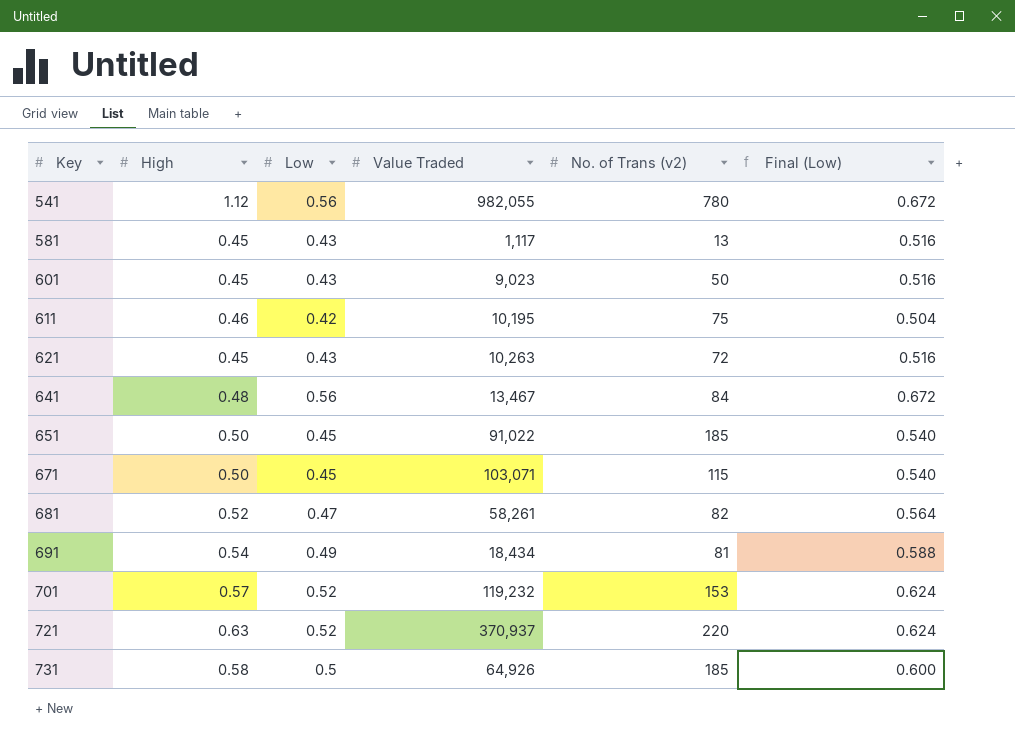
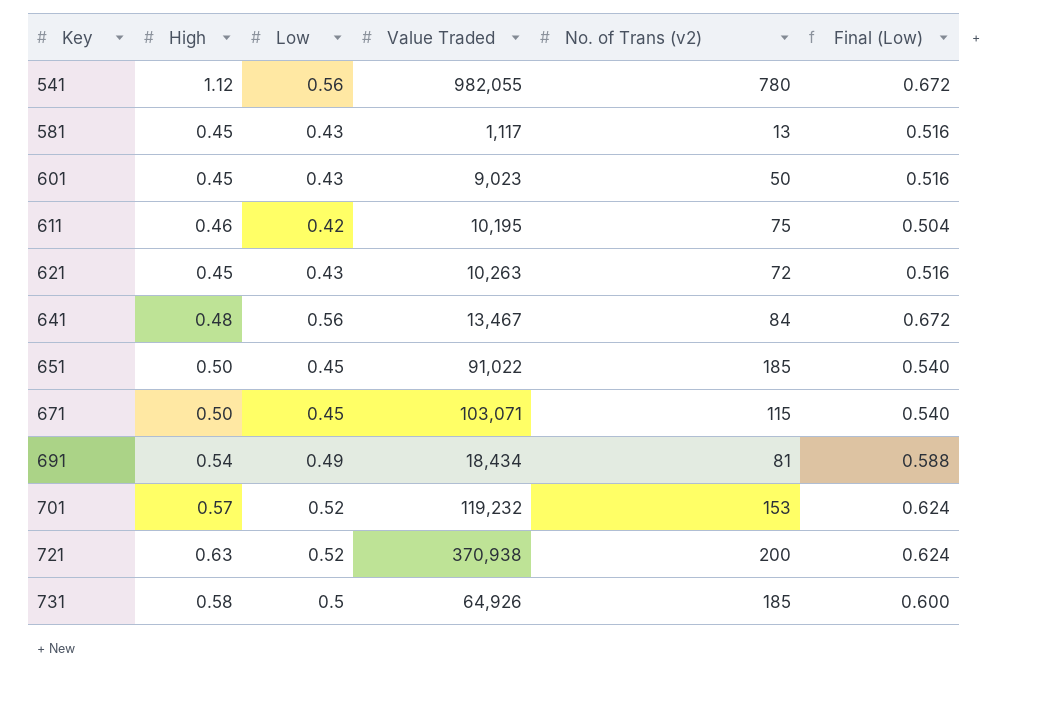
row 681: 0.52 | 0.47 | 58,261 | 82 | 0.564 -> none
721 | Value Traded: 370,937 -> 370,938
721 | No. of Trans (v2): 220 -> 200

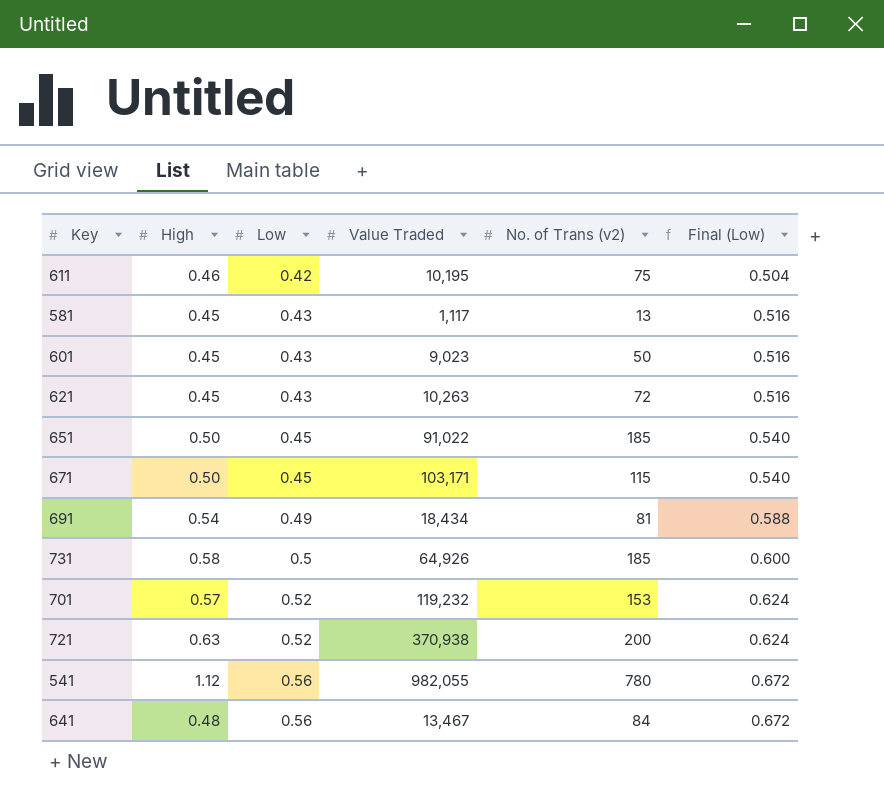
row order: Key ascending -> Low ascending
671 | Value Traded: 103,071 -> 103,171

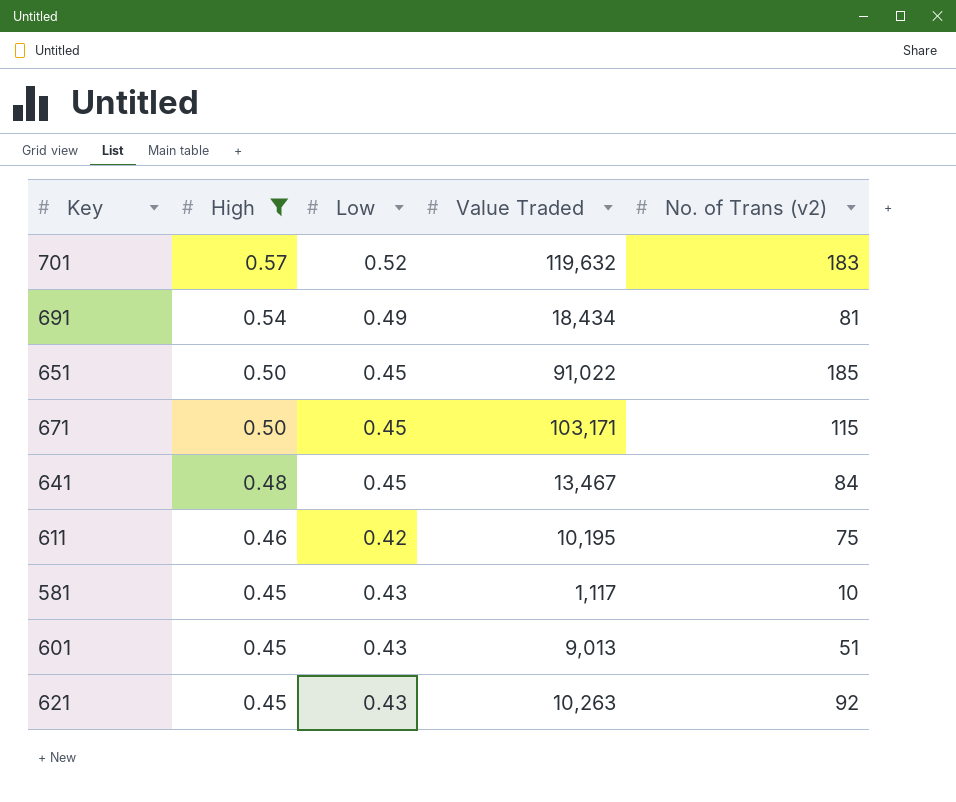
filter: none -> High <= 0.57
row order: Low ascending -> High descending
column Final (Low) | formula: [Low] * 1.2 -> none
701 | Value Traded: 119,232 -> 119,632
701 | No. of Trans (v2): 153 -> 183
641 | Low: 0.56 -> 0.45
581 | No. of Trans (v2): 13 -> 10
601 | Value Traded: 9,023 -> 9,013
601 | No. of Trans (v2): 50 -> 51
621 | No. of Trans (v2): 72 -> 92

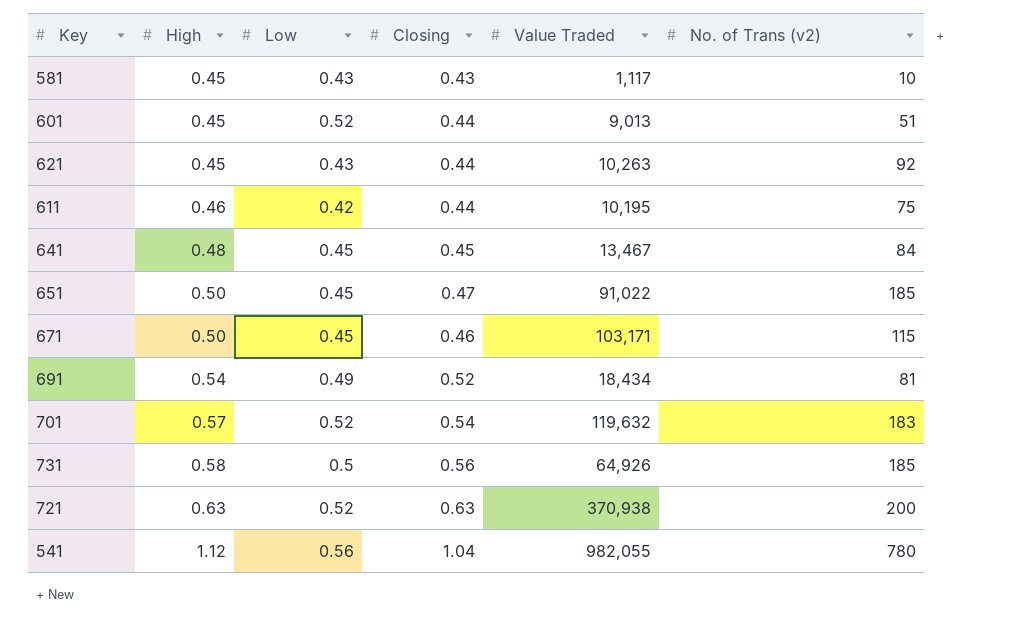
filter: High <= 0.57 -> none
row order: High descending -> High ascending
column Closing | position: none -> 4
601 | Low: 0.43 -> 0.52

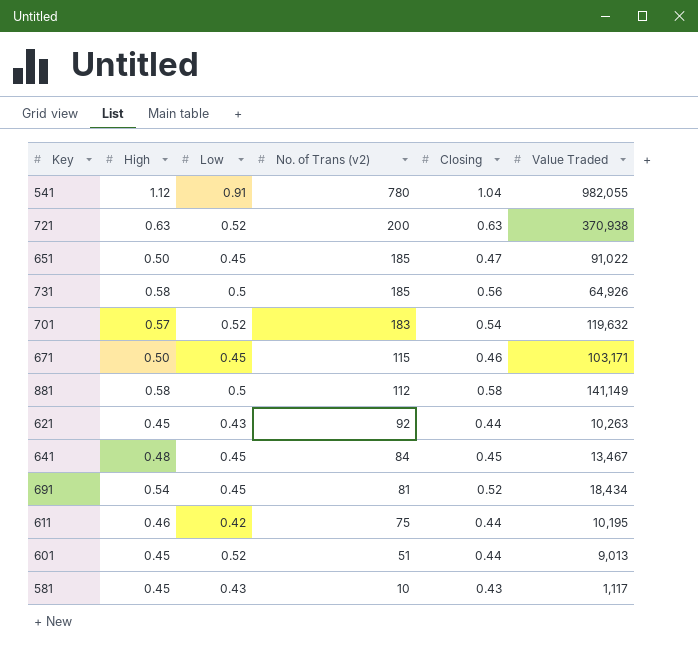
row order: High ascending -> No. of Trans (v2) descending
column No. of Trans (v2) | position: 6 -> 4
541 | Low: 0.56 -> 0.91
row 881: none -> 0.58 | 0.5 | 112 | 0.58 | 141,149
691 | Low: 0.49 -> 0.45

